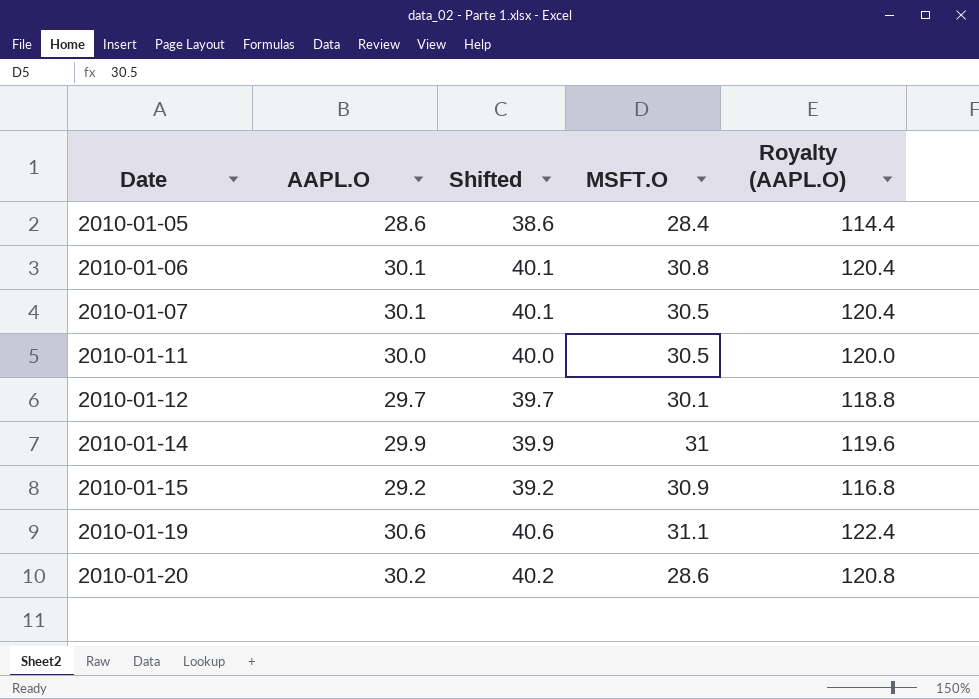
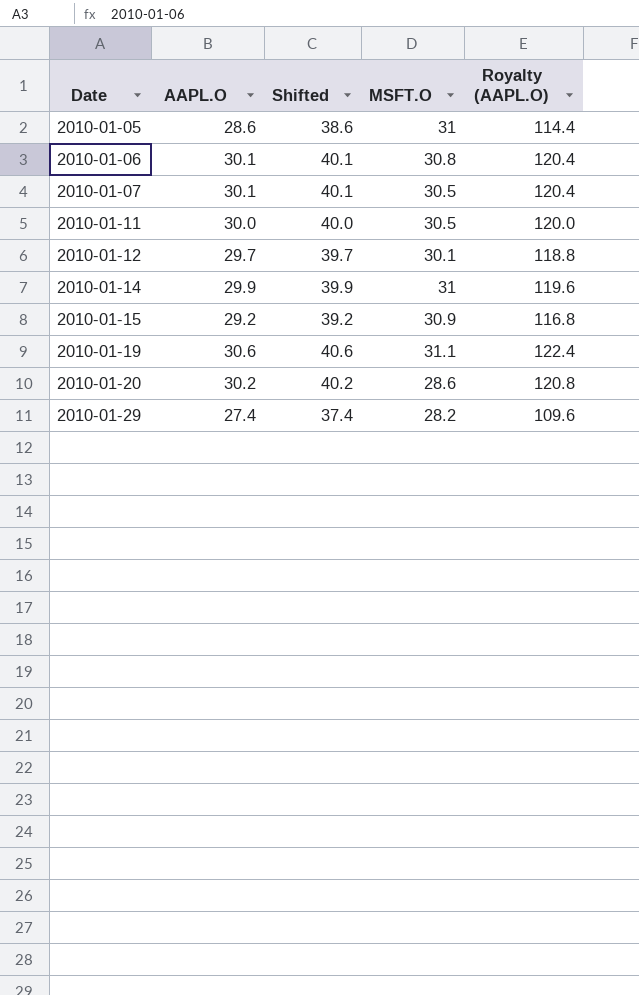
2010-01-05 | MSFT.O: 28.4 -> 31
row 2010-01-29: none -> 27.4 | 37.4 | 28.2 | 109.6

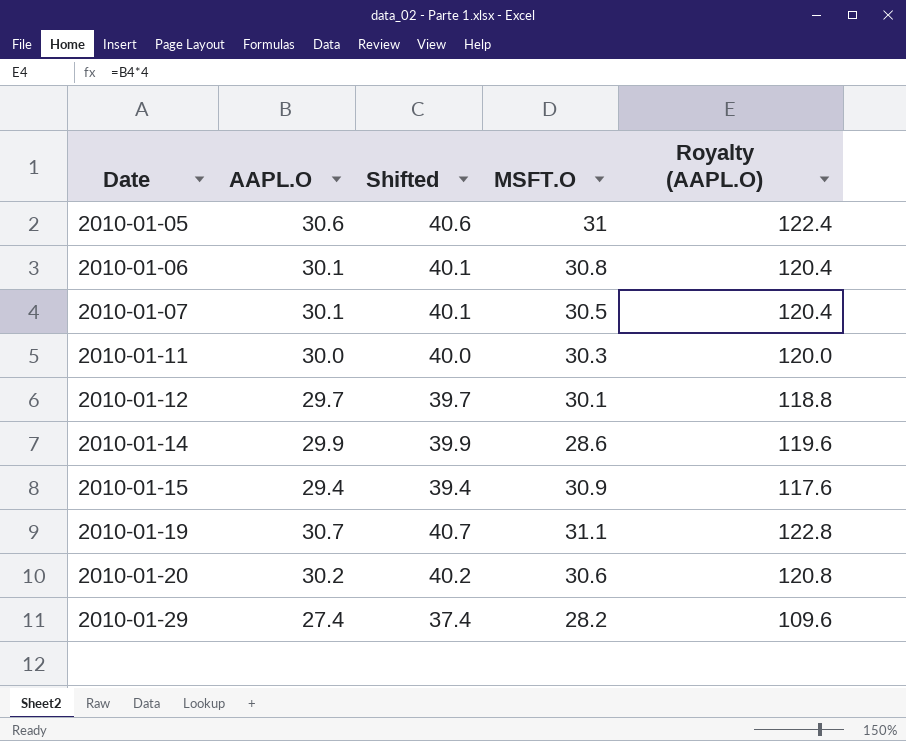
2010-01-05 | AAPL.O: 28.6 -> 30.6
2010-01-05 | Shifted: 38.6 -> 40.6
2010-01-05 | Royalty (AAPL.O): 114.4 -> 122.4
2010-01-11 | MSFT.O: 30.5 -> 30.3
2010-01-14 | MSFT.O: 31 -> 28.6
2010-01-15 | AAPL.O: 29.2 -> 29.4
2010-01-15 | Shifted: 39.2 -> 39.4
2010-01-15 | Royalty (AAPL.O): 116.8 -> 117.6
2010-01-19 | AAPL.O: 30.6 -> 30.7
2010-01-19 | Shifted: 40.6 -> 40.7
2010-01-19 | Royalty (AAPL.O): 122.4 -> 122.8
2010-01-20 | MSFT.O: 28.6 -> 30.6

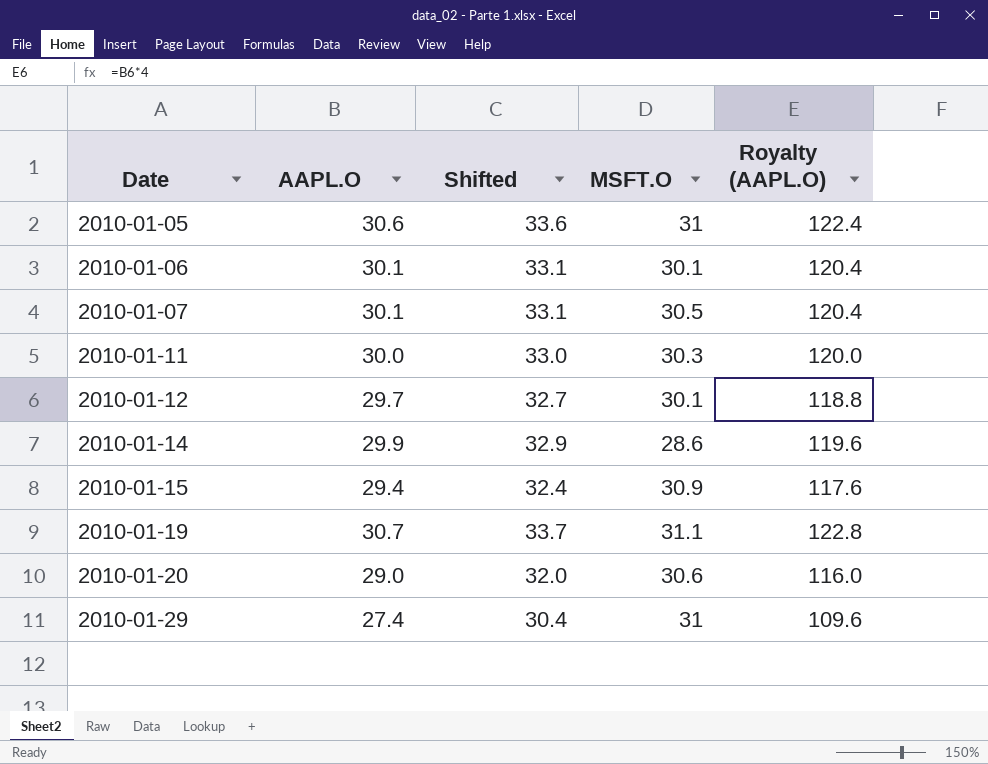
column Shifted | formula: [AAPL.O] + 10 -> [AAPL.O] + 3
2010-01-06 | MSFT.O: 30.8 -> 30.1
2010-01-20 | AAPL.O: 30.2 -> 29.0
2010-01-20 | Royalty (AAPL.O): 120.8 -> 116.0
2010-01-29 | MSFT.O: 28.2 -> 31

